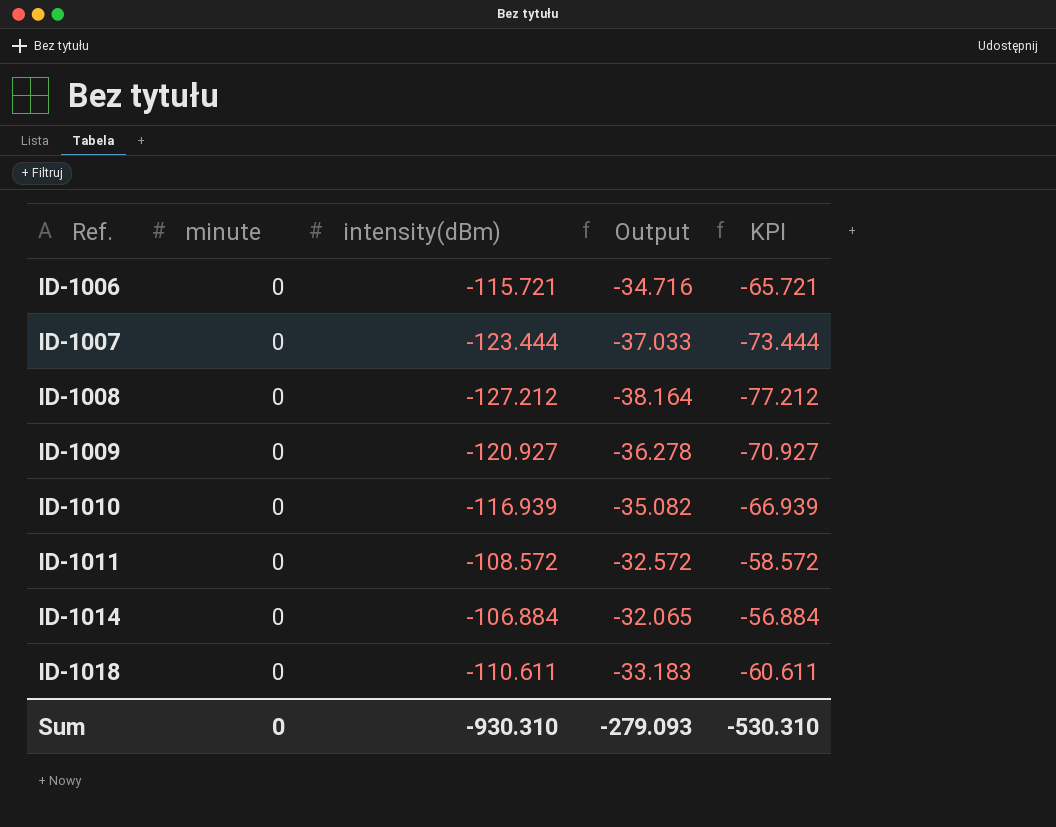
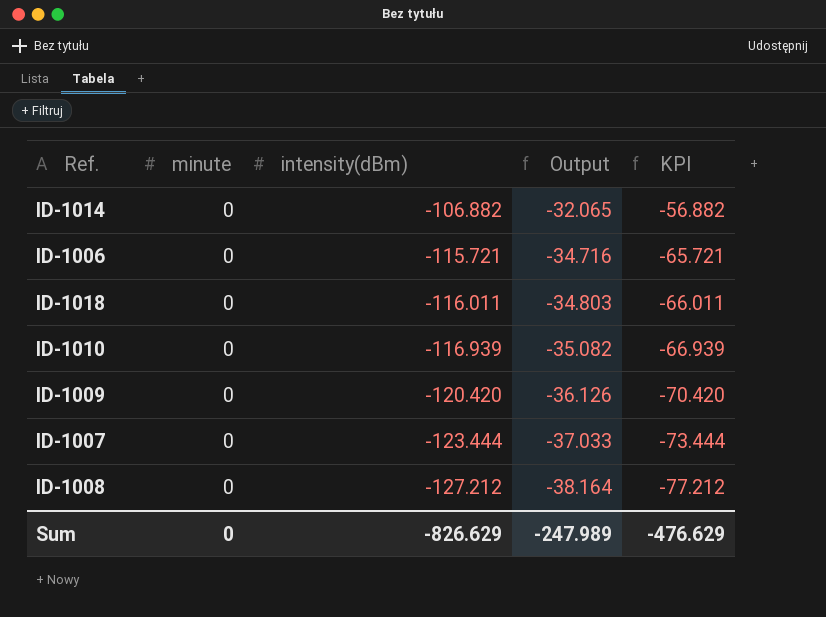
row order: Ref. ascending -> intensity(dBm) descending
row ID-1011: 0 | -108.572 | -32.572 | -58.572 -> none
ID-1014 | intensity(dBm): -106.884 -> -106.882
ID-1014 | KPI: -56.884 -> -56.882
ID-1018 | intensity(dBm): -110.611 -> -116.011
ID-1018 | Output: -33.183 -> -34.803
ID-1018 | KPI: -60.611 -> -66.011
ID-1009 | intensity(dBm): -120.927 -> -120.420
ID-1009 | Output: -36.278 -> -36.126
ID-1009 | KPI: -70.927 -> -70.420
Sum | intensity(dBm): -930.310 -> -826.629
Sum | Output: -279.093 -> -247.989
Sum | KPI: -530.310 -> -476.629

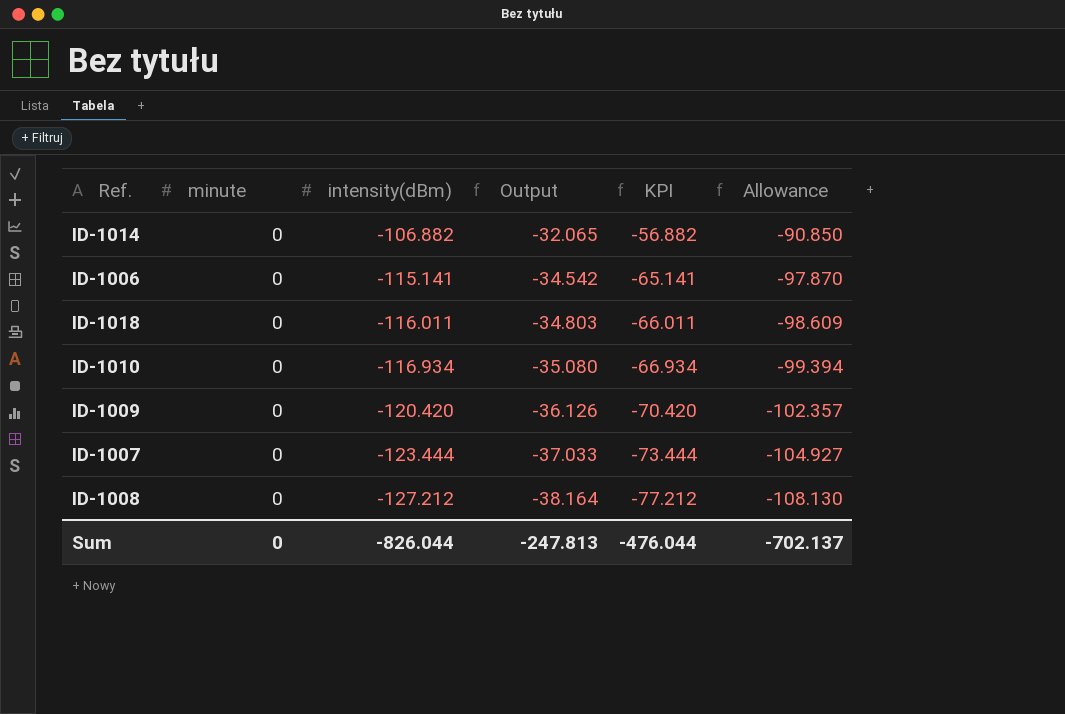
column Allowance | formula: none -> [intensity(dBm)] * 0.85
ID-1006 | intensity(dBm): -115.721 -> -115.141
ID-1006 | Output: -34.716 -> -34.542
ID-1006 | KPI: -65.721 -> -65.141
ID-1010 | intensity(dBm): -116.939 -> -116.934
ID-1010 | Output: -35.082 -> -35.080
ID-1010 | KPI: -66.939 -> -66.934
Sum | intensity(dBm): -826.629 -> -826.044
Sum | Output: -247.989 -> -247.813
Sum | KPI: -476.629 -> -476.044

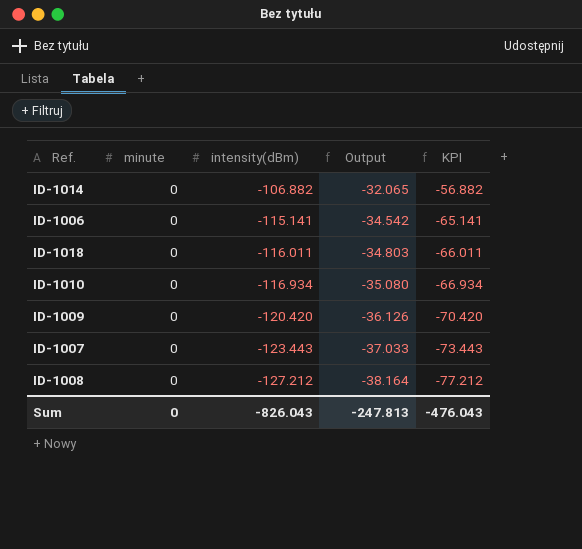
column Allowance | formula: [intensity(dBm)] * 0.85 -> none
ID-1007 | intensity(dBm): -123.444 -> -123.443
ID-1007 | KPI: -73.444 -> -73.443
Sum | intensity(dBm): -826.044 -> -826.043
Sum | KPI: -476.044 -> -476.043

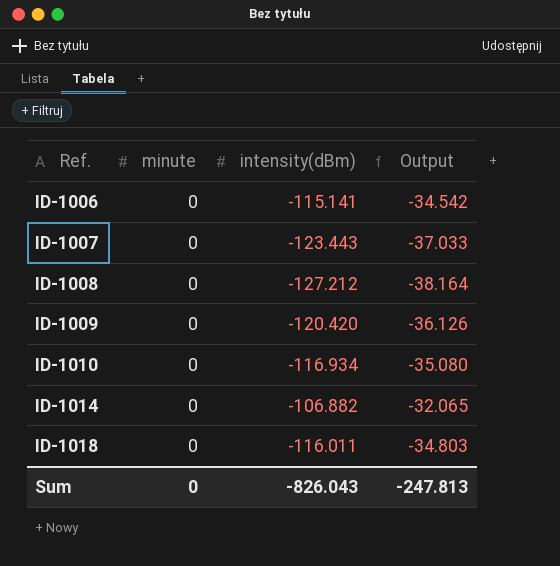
row order: intensity(dBm) descending -> Ref. ascending
column KPI | formula: [intensity(dBm)] + 50 -> none

